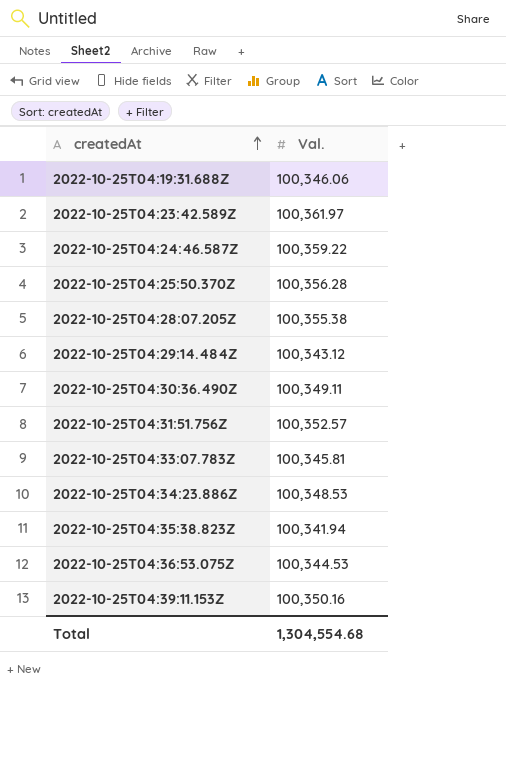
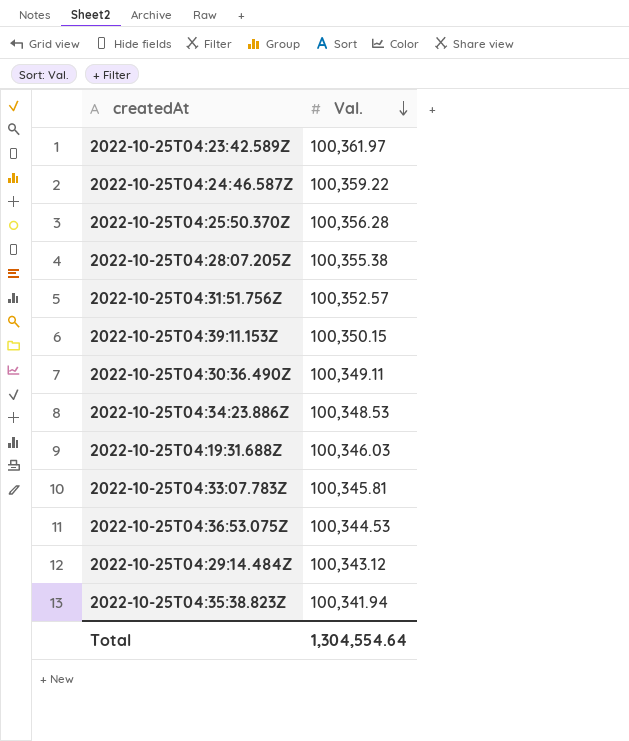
row order: createdAt ascending -> Val. descending
2022-10-25T04:39:11.153Z | Val.: 100,350.16 -> 100,350.15
2022-10-25T04:19:31.688Z | Val.: 100,346.06 -> 100,346.03
Total | Val.: 1,304,554.68 -> 1,304,554.64

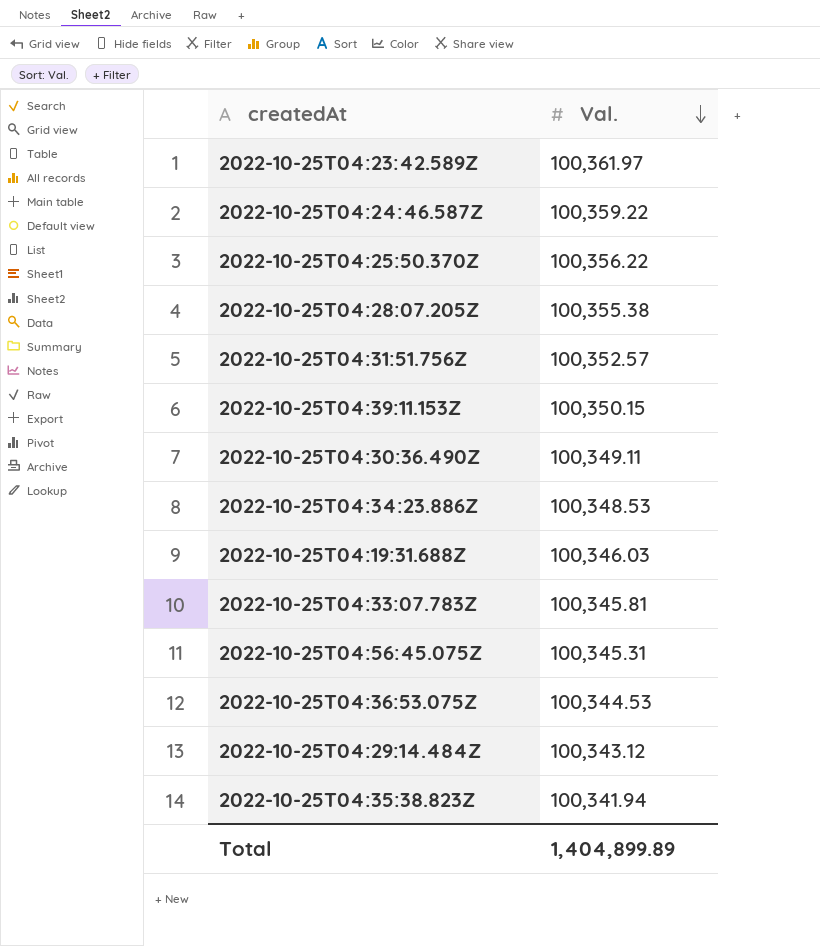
2022-10-25T04:25:50.370Z | Val.: 100,356.28 -> 100,356.22
row 2022-10-25T04:56:45.075Z: none -> 100,345.31
Total | Val.: 1,304,554.64 -> 1,404,899.89

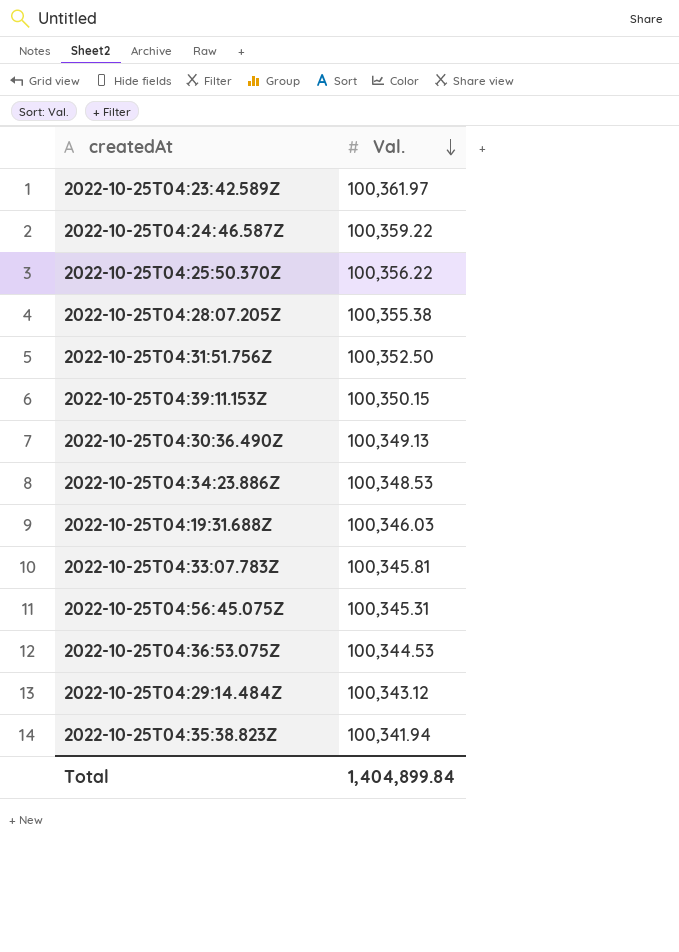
2022-10-25T04:31:51.756Z | Val.: 100,352.57 -> 100,352.50
2022-10-25T04:30:36.490Z | Val.: 100,349.11 -> 100,349.13
Total | Val.: 1,404,899.89 -> 1,404,899.84

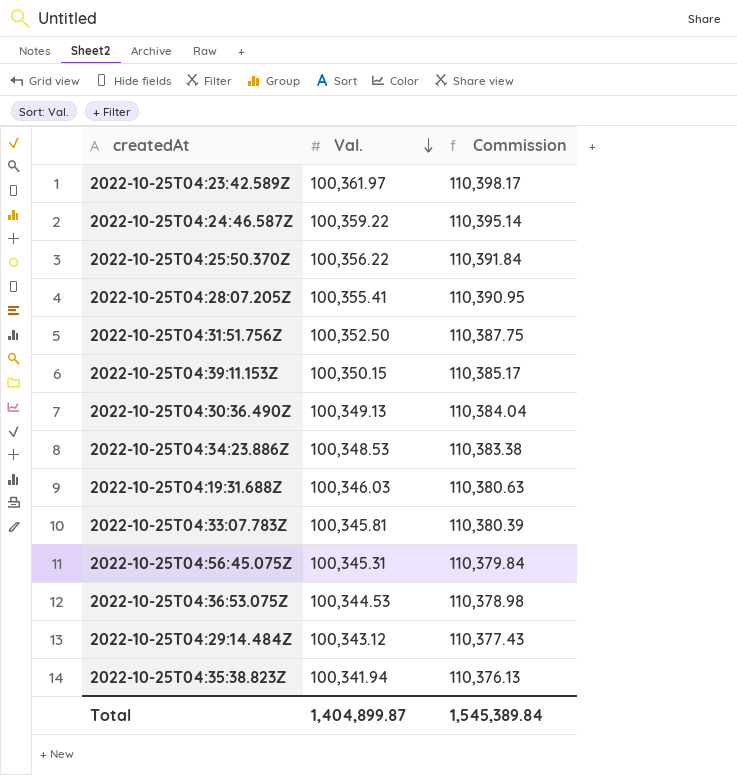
column Commission | formula: none -> [Val.] * 1.1
2022-10-25T04:28:07.205Z | Val.: 100,355.38 -> 100,355.41
Total | Val.: 1,404,899.84 -> 1,404,899.87

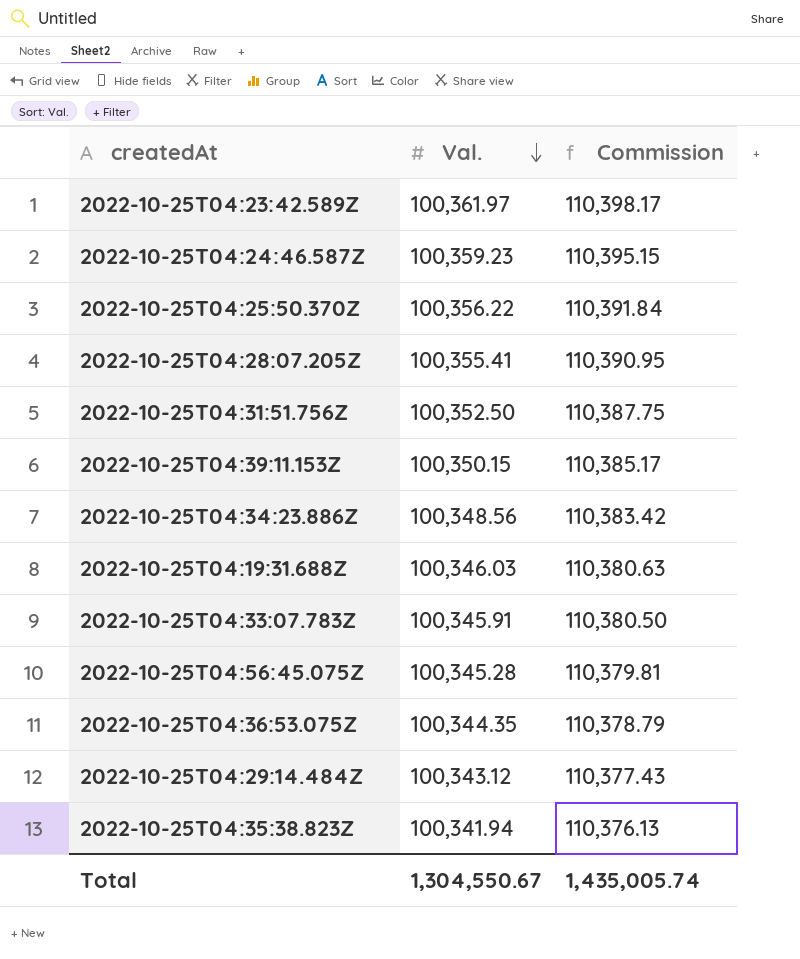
row 2022-10-25T04:30:36.490Z: 100,349.13 | 110,384.04 -> none
2022-10-25T04:24:46.587Z | Val.: 100,359.22 -> 100,359.23
2022-10-25T04:24:46.587Z | Commission: 110,395.14 -> 110,395.15
2022-10-25T04:34:23.886Z | Val.: 100,348.53 -> 100,348.56
2022-10-25T04:34:23.886Z | Commission: 110,383.38 -> 110,383.42
2022-10-25T04:33:07.783Z | Val.: 100,345.81 -> 100,345.91
2022-10-25T04:33:07.783Z | Commission: 110,380.39 -> 110,380.50
2022-10-25T04:56:45.075Z | Val.: 100,345.31 -> 100,345.28
2022-10-25T04:56:45.075Z | Commission: 110,379.84 -> 110,379.81
2022-10-25T04:36:53.075Z | Val.: 100,344.53 -> 100,344.35
2022-10-25T04:36:53.075Z | Commission: 110,378.98 -> 110,378.79
Total | Val.: 1,404,899.87 -> 1,304,550.67
Total | Commission: 1,545,389.84 -> 1,435,005.74

